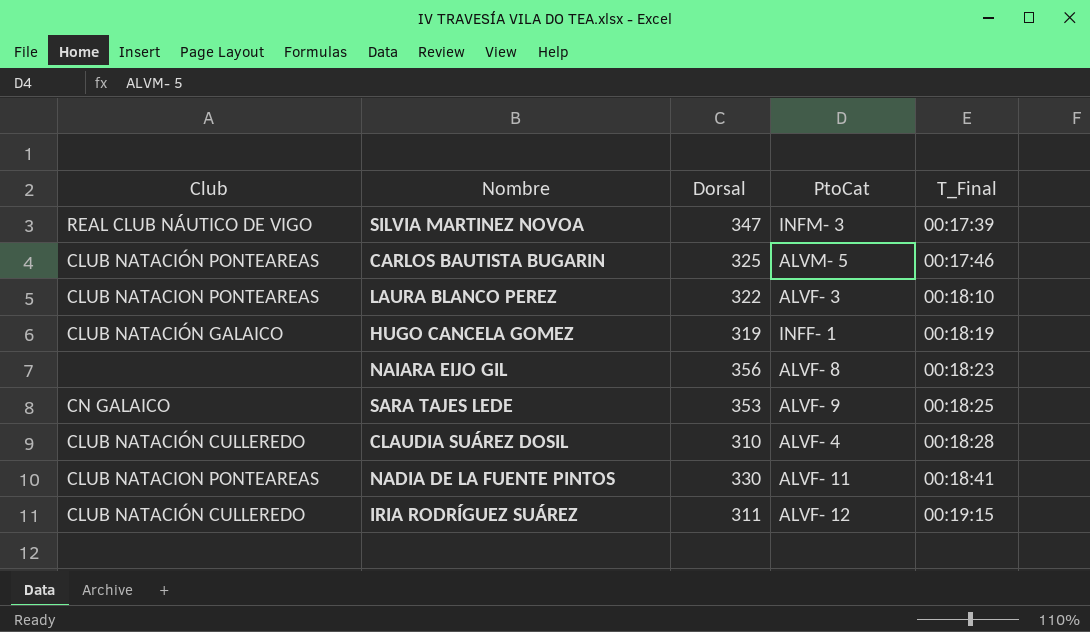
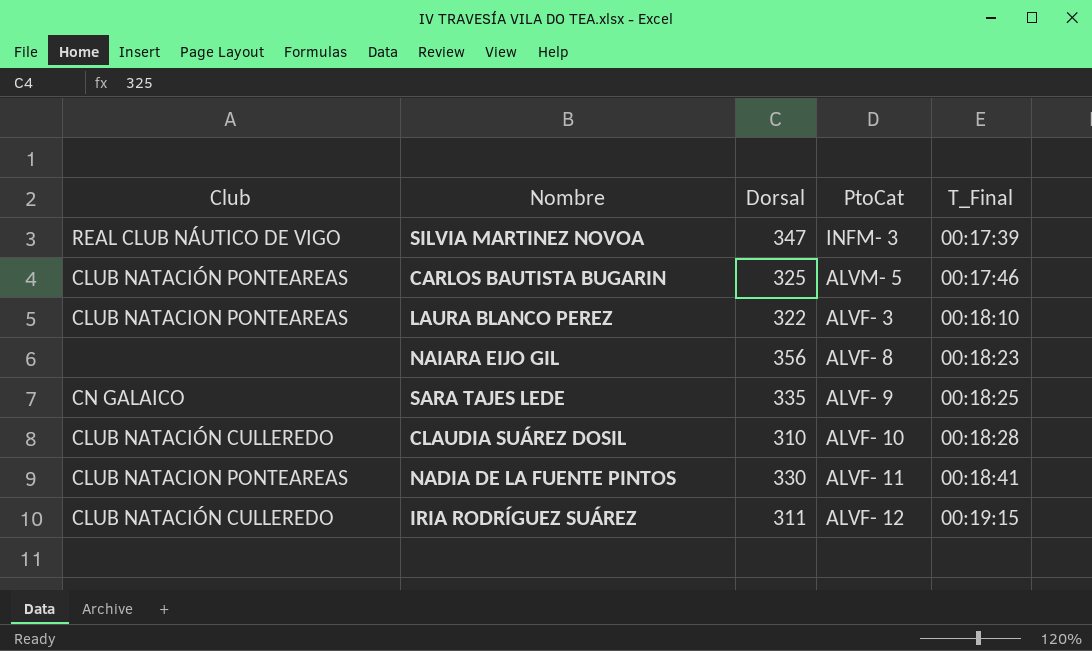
row HUGO CANCELA GOMEZ: CLUB NATACIÓN GALAICO | 319 | INFF- 1 | 00:18:19 -> none
SARA TAJES LEDE | Dorsal: 353 -> 335
CLAUDIA SUÁREZ DOSIL | PtoCat: ALVF- 4 -> ALVF- 10

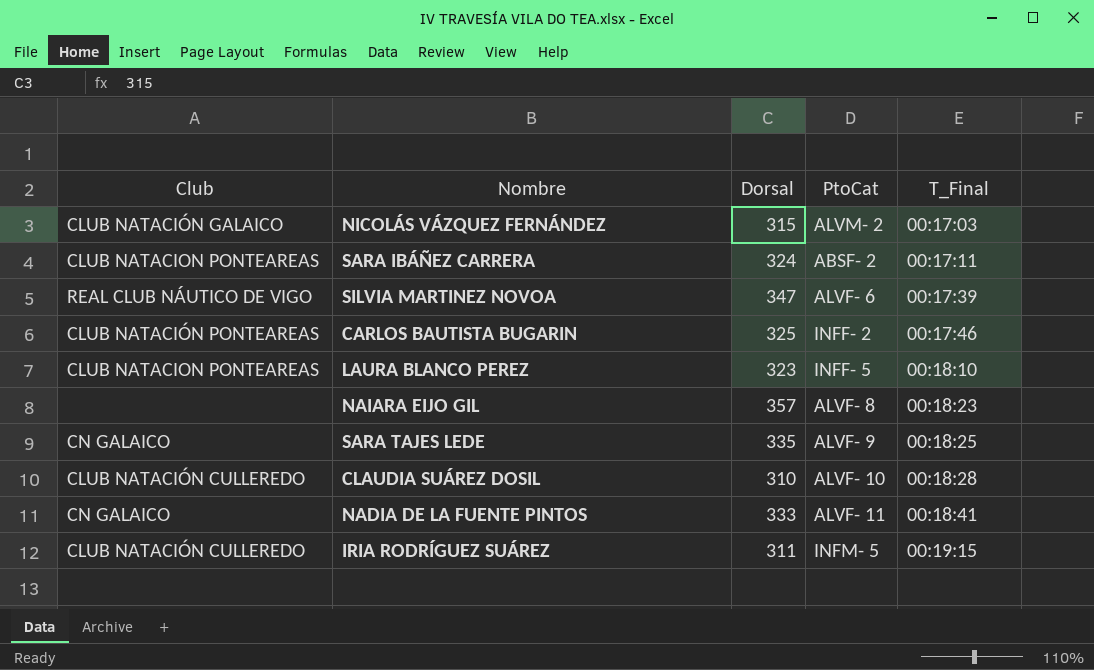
row NICOLÁS VÁZQUEZ FERNÁNDEZ: none -> CLUB NATACIÓN GALAICO | 315 | ALVM- 2 | 00:17:03
row SARA IBÁÑEZ CARRERA: none -> CLUB NATACION PONTEAREAS | 324 | ABSF- 2 | 00:17:11
SILVIA MARTINEZ NOVOA | PtoCat: INFM- 3 -> ALVF- 6
CARLOS BAUTISTA BUGARIN | PtoCat: ALVM- 5 -> INFF- 2
LAURA BLANCO PEREZ | Dorsal: 322 -> 323
LAURA BLANCO PEREZ | PtoCat: ALVF- 3 -> INFF- 5
NAIARA EIJO GIL | Dorsal: 356 -> 357
NADIA DE LA FUENTE PINTOS | Club: CLUB NATACION PONTEAREAS -> CN GALAICO
NADIA DE LA FUENTE PINTOS | Dorsal: 330 -> 333
IRIA RODRÍGUEZ SUÁREZ | PtoCat: ALVF- 12 -> INFM- 5

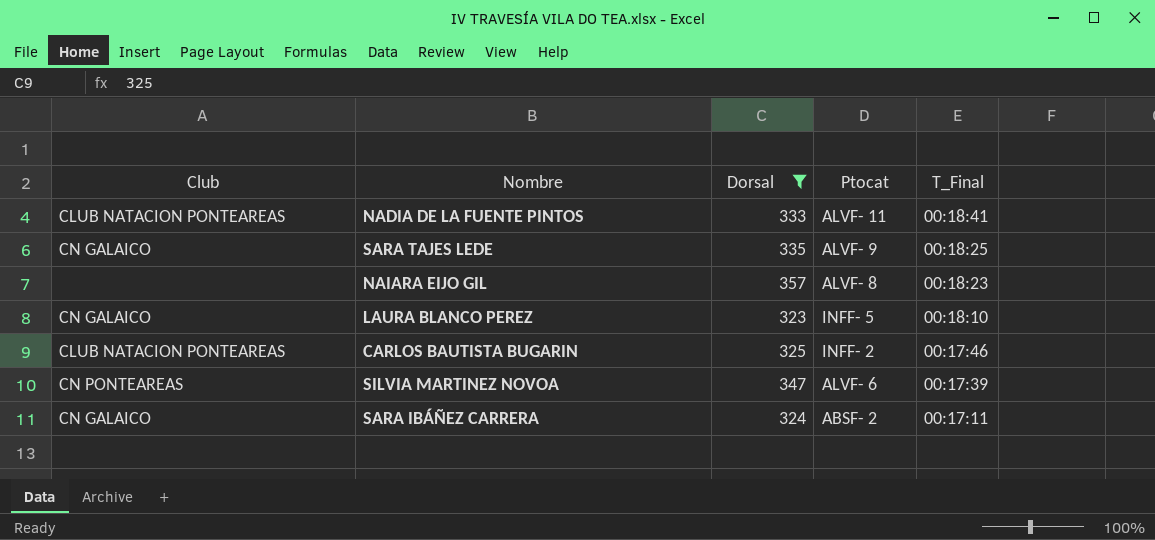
filter: none -> Dorsal >= 323
row order: T_Final ascending -> T_Final descending
column name: PtoCat -> Ptocat
NADIA DE LA FUENTE PINTOS | Club: CN GALAICO -> CLUB NATACION PONTEAREAS
LAURA BLANCO PEREZ | Club: CLUB NATACION PONTEAREAS -> CN GALAICO
CARLOS BAUTISTA BUGARIN | Club: CLUB NATACIÓN PONTEAREAS -> CLUB NATACION PONTEAREAS
SILVIA MARTINEZ NOVOA | Club: REAL CLUB NÁUTICO DE VIGO -> CN PONTEAREAS
SARA IBÁÑEZ CARRERA | Club: CLUB NATACION PONTEAREAS -> CN GALAICO

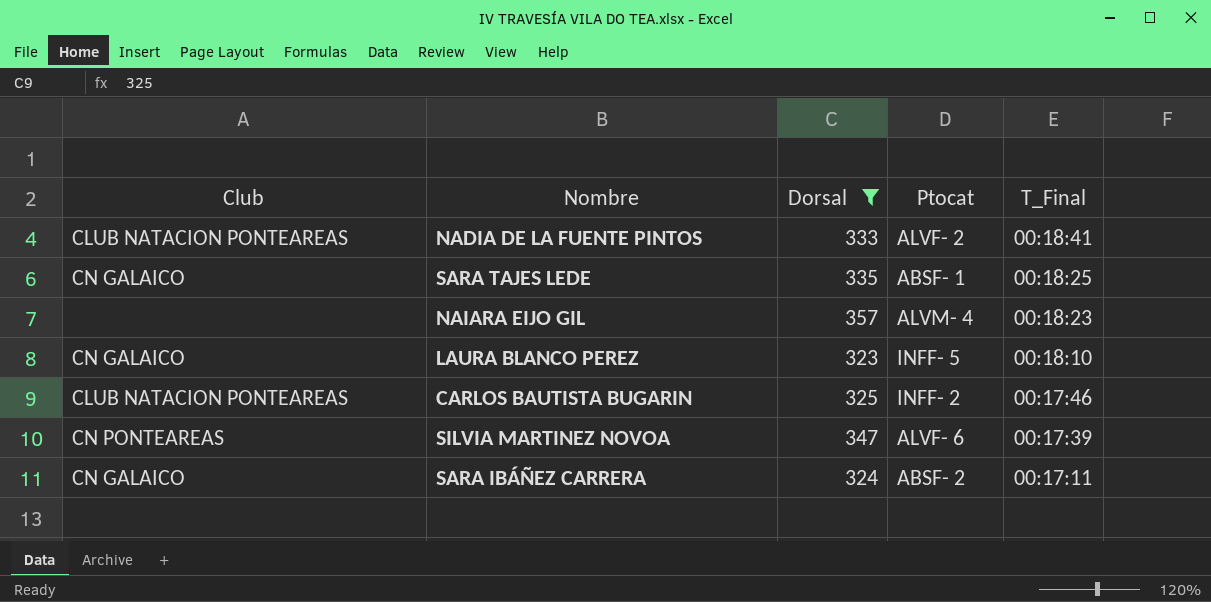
NADIA DE LA FUENTE PINTOS | Ptocat: ALVF- 11 -> ALVF- 2
SARA TAJES LEDE | Ptocat: ALVF- 9 -> ABSF- 1
NAIARA EIJO GIL | Ptocat: ALVF- 8 -> ALVM- 4

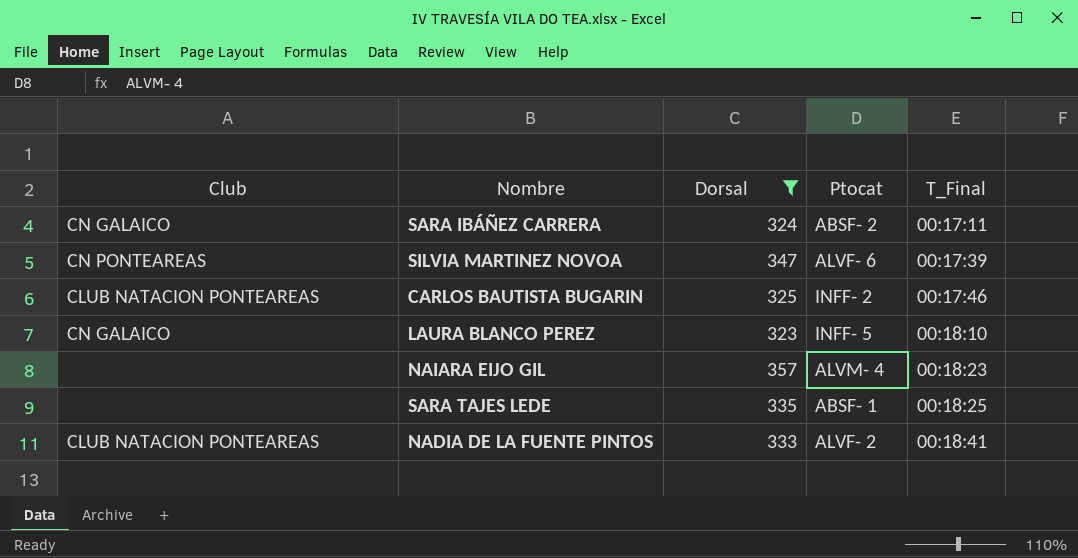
row order: T_Final descending -> T_Final ascending
SARA TAJES LEDE | Club: CN GALAICO -> none

